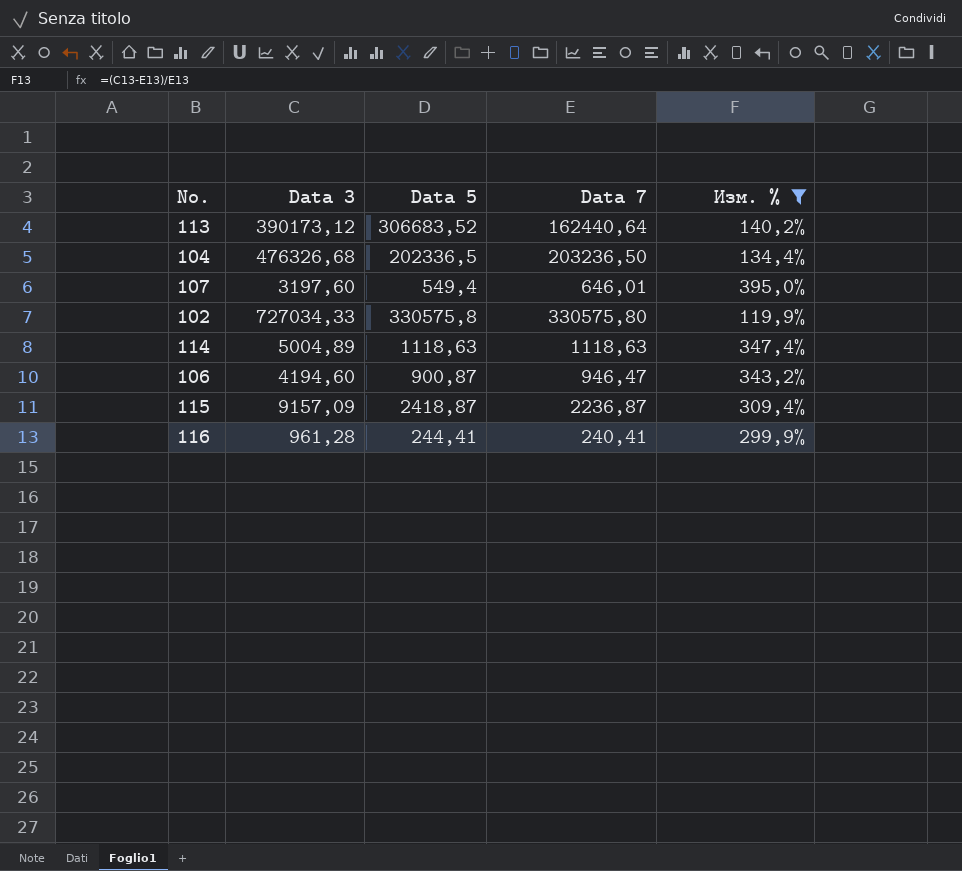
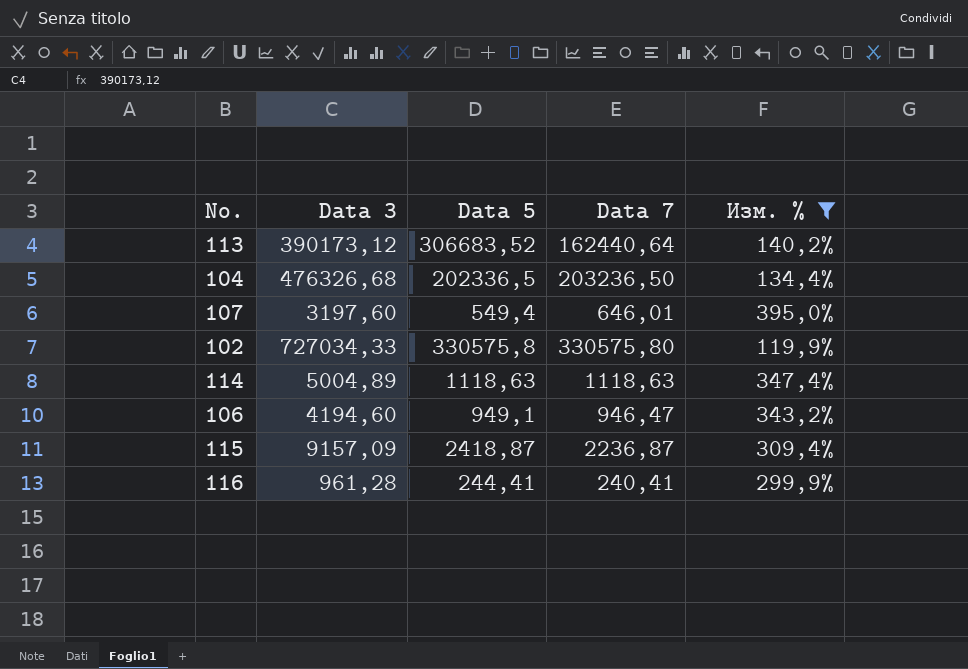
106 | Data 5: 900,87 -> 949,1

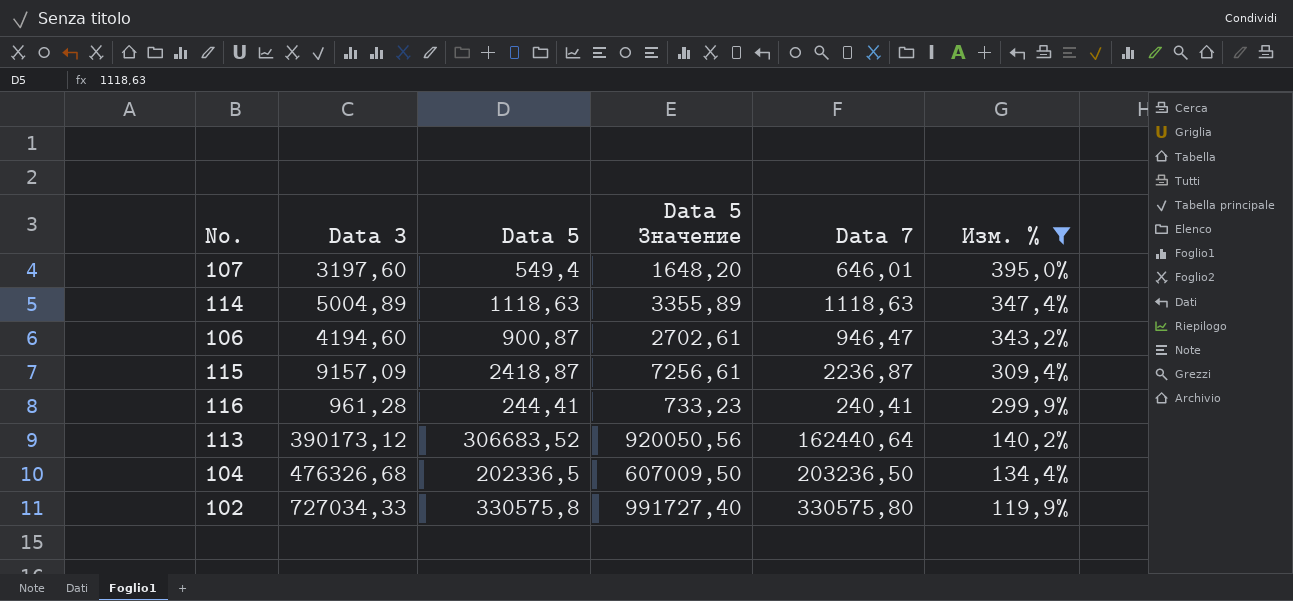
row order: none -> Изм. % descending
column Data 5 Значение | formula: none -> [Data 5] * 3
106 | Data 5: 949,1 -> 900,87

